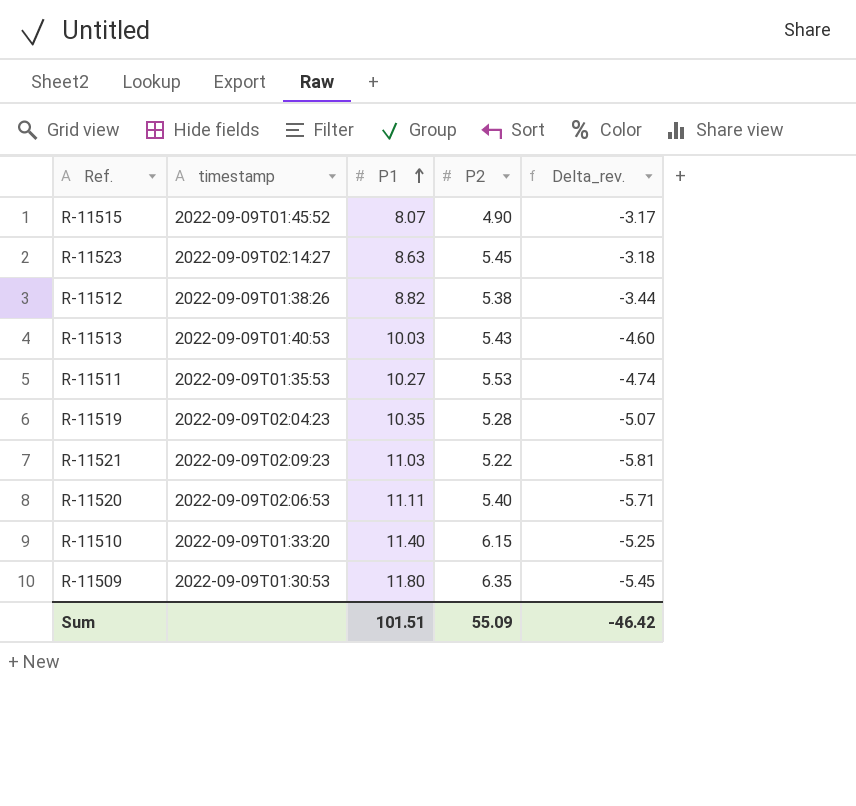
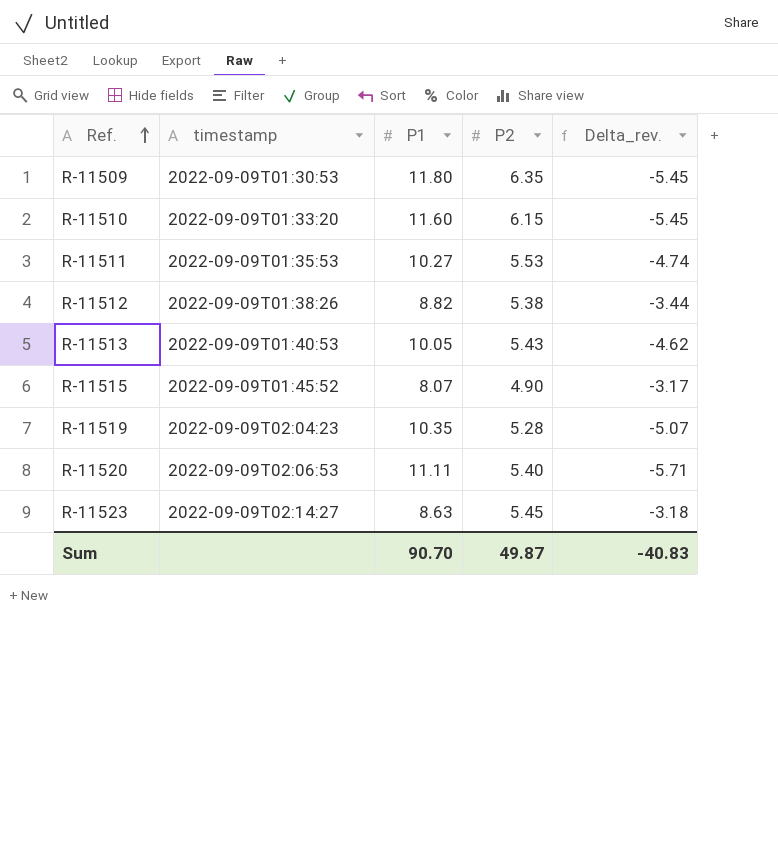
row order: P1 ascending -> Ref. ascending
row R-11521: 2022-09-09T02:09:23 | 11.03 | 5.22 | -5.81 -> none
R-11510 | P1: 11.40 -> 11.60
R-11510 | Delta_rev.: -5.25 -> -5.45
R-11513 | P1: 10.03 -> 10.05
R-11513 | Delta_rev.: -4.60 -> -4.62
Sum | P1: 101.51 -> 90.70
Sum | P2: 55.09 -> 49.87
Sum | Delta_rev.: -46.42 -> -40.83

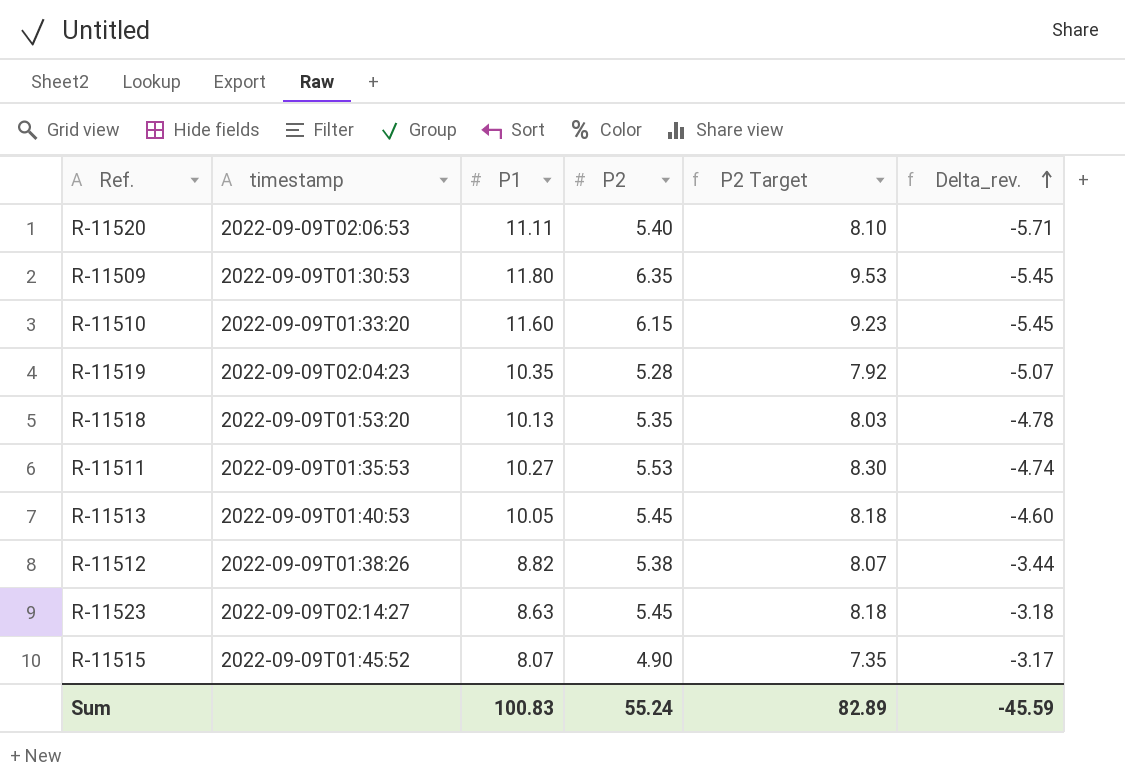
row order: Ref. ascending -> Delta_rev. ascending
column P2 Target | formula: none -> [P2] * 1.5
row R-11518: none -> 2022-09-09T01:53:20 | 10.13 | 5.35 | 8.03 | -4.78
R-11513 | P2: 5.43 -> 5.45
R-11513 | Delta_rev.: -4.62 -> -4.60
Sum | P1: 90.70 -> 100.83
Sum | P2: 49.87 -> 55.24
Sum | Delta_rev.: -40.83 -> -45.59

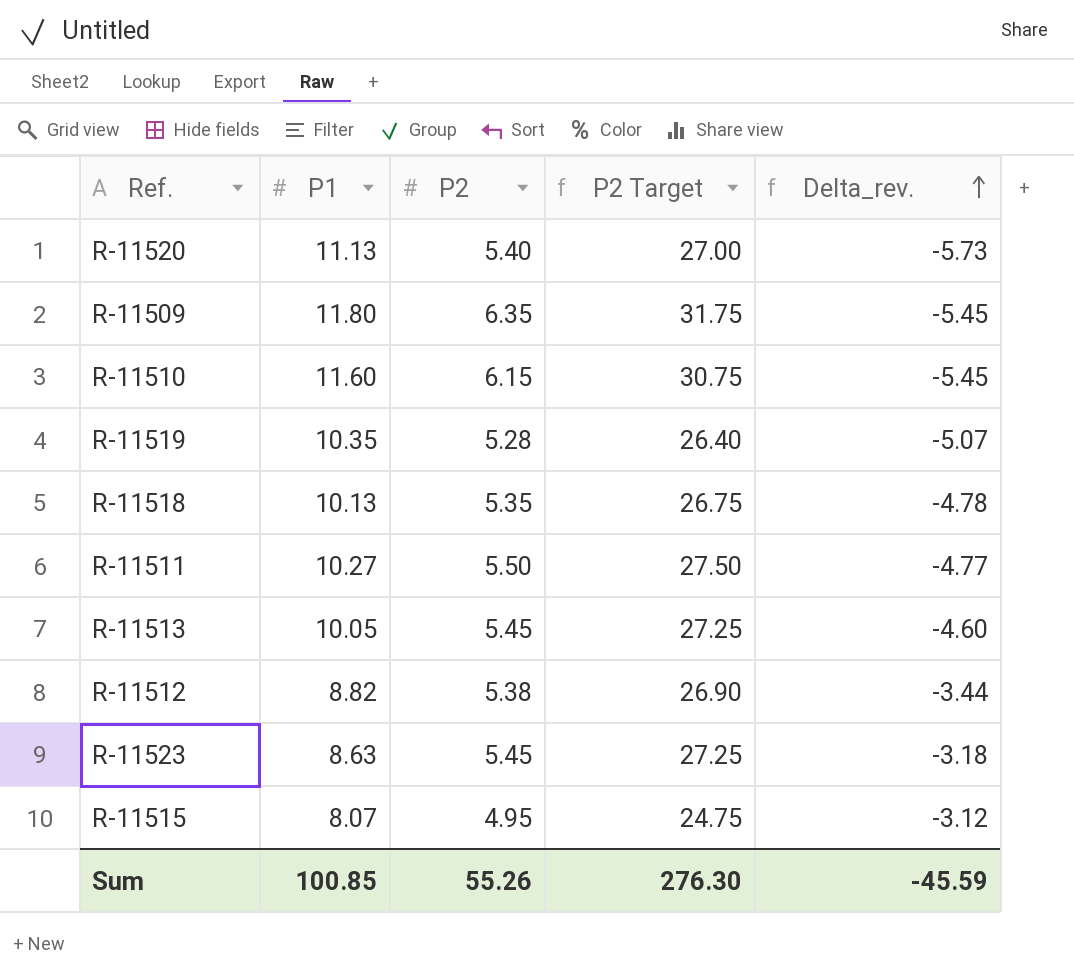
column timestamp | position: 2 -> none
column P2 Target | formula: [P2] * 1.5 -> [P2] * 5
R-11520 | P1: 11.11 -> 11.13
R-11520 | Delta_rev.: -5.71 -> -5.73
R-11511 | P2: 5.53 -> 5.50
R-11511 | Delta_rev.: -4.74 -> -4.77
R-11515 | P2: 4.90 -> 4.95
R-11515 | Delta_rev.: -3.17 -> -3.12
Sum | P1: 100.83 -> 100.85
Sum | P2: 55.24 -> 55.26
Sum | P2 Target: 82.89 -> 276.30

